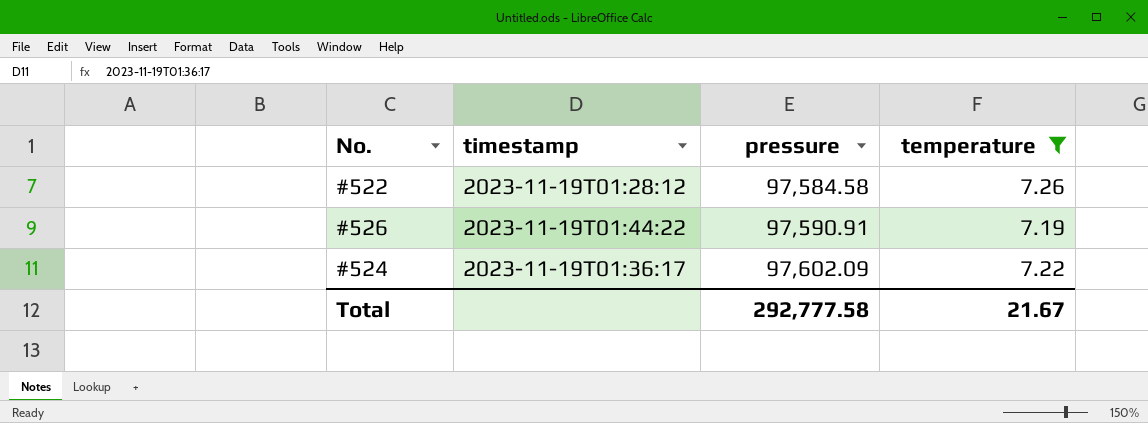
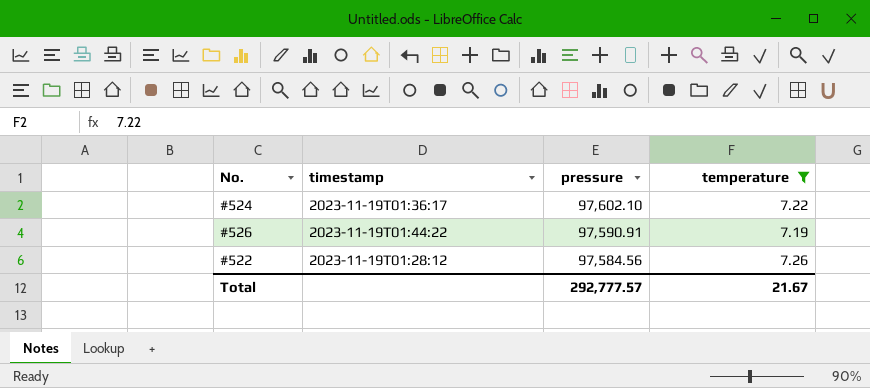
row order: pressure ascending -> pressure descending
#524 | pressure: 97,602.09 -> 97,602.10
#522 | pressure: 97,584.58 -> 97,584.56
Total | pressure: 292,777.58 -> 292,777.57

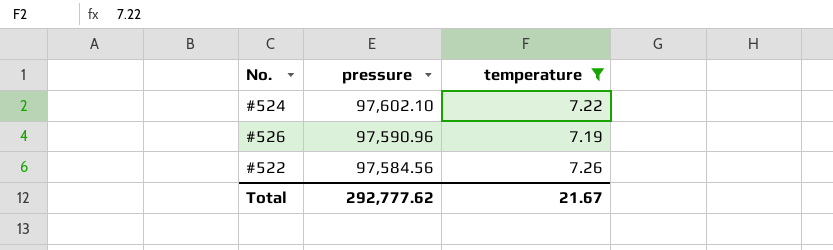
column timestamp | position: 2 -> none
#526 | pressure: 97,590.91 -> 97,590.96
Total | pressure: 292,777.57 -> 292,777.62

